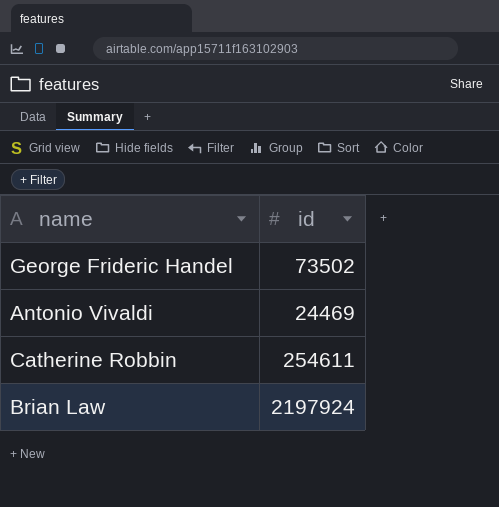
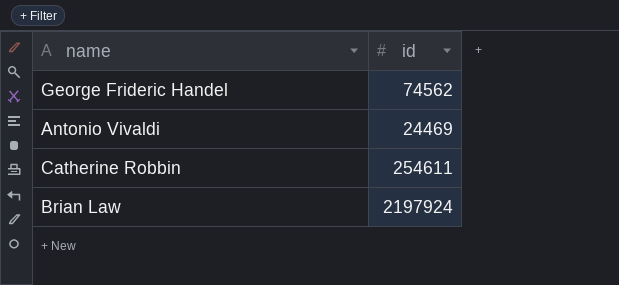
George Frideric Handel | id: 73502 -> 74562

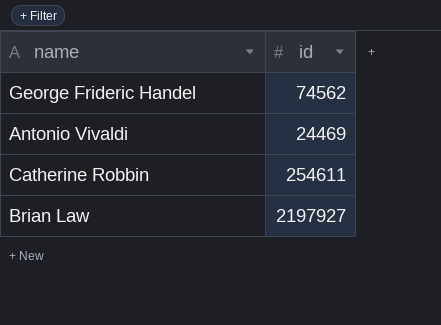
Brian Law | id: 2197924 -> 2197927

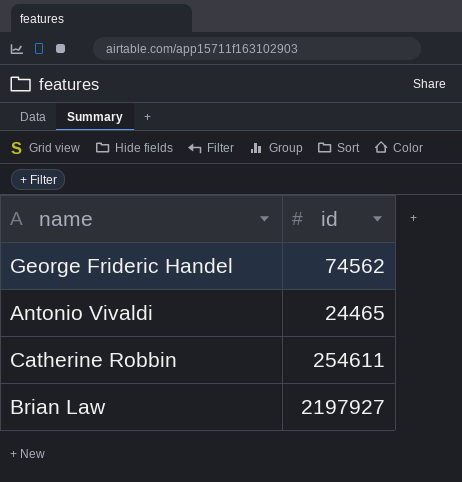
Antonio Vivaldi | id: 24469 -> 24465

